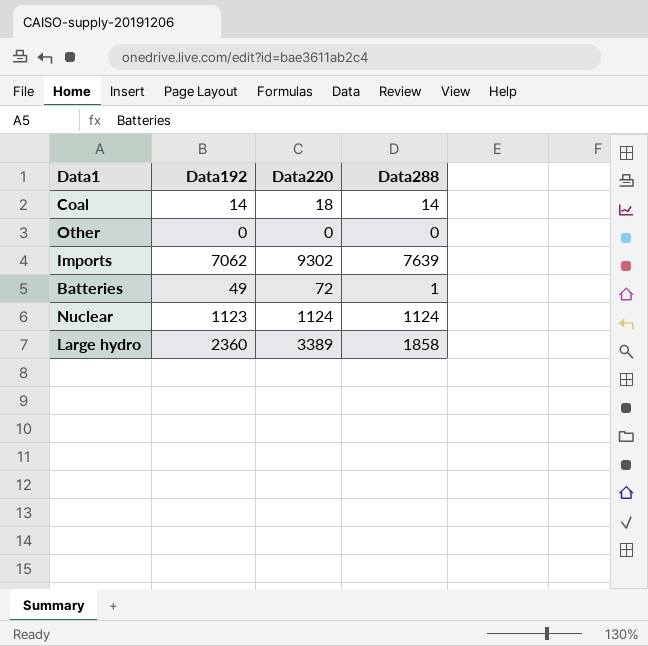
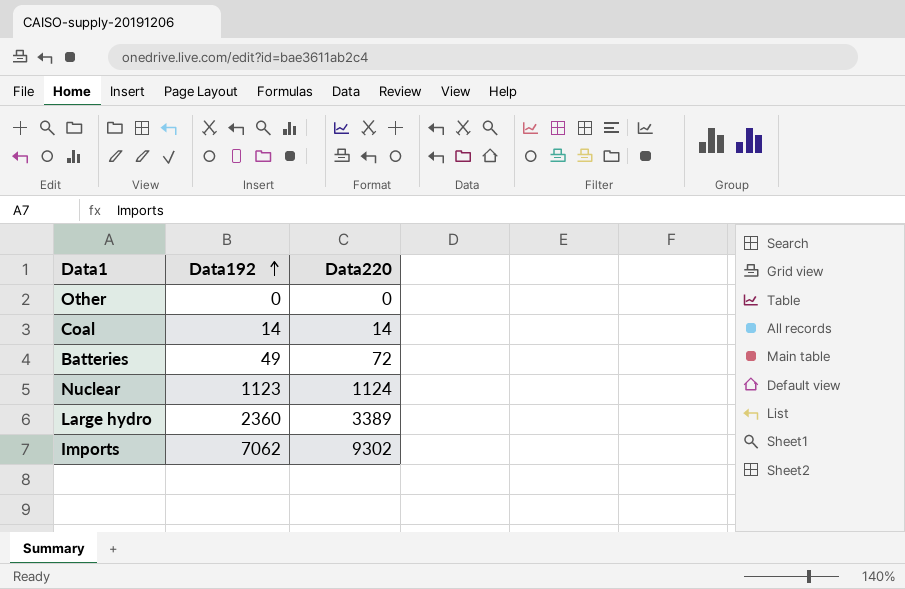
row order: none -> Data192 ascending
column Data288 | position: 4 -> none
Coal | Data220: 18 -> 14

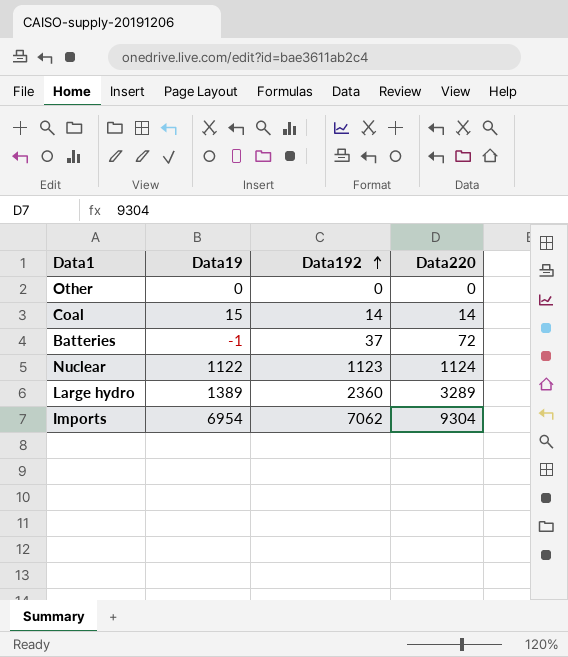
column Data19 | position: none -> 2
Batteries | Data192: 49 -> 37
Large hydro | Data220: 3389 -> 3289
Imports | Data220: 9302 -> 9304

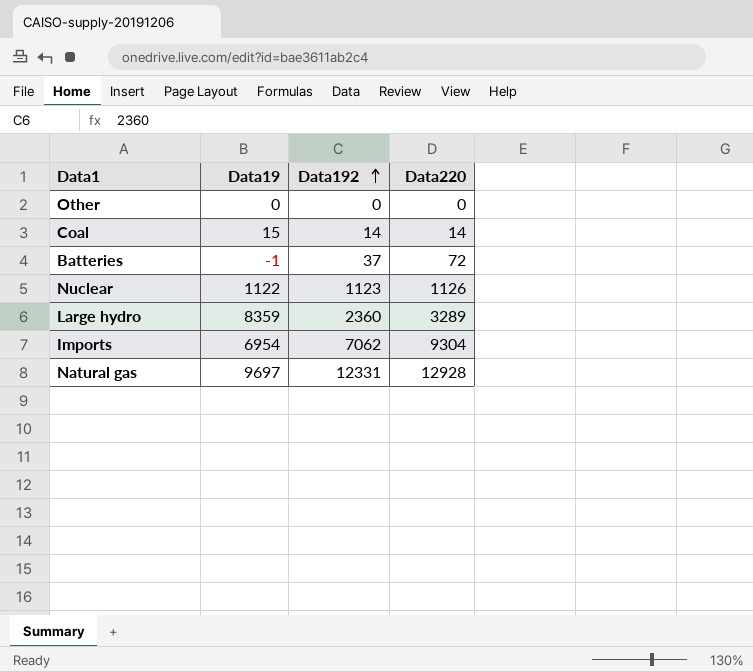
Nuclear | Data220: 1124 -> 1126
Large hydro | Data19: 1389 -> 8359
row Natural gas: none -> 9697 | 12331 | 12928

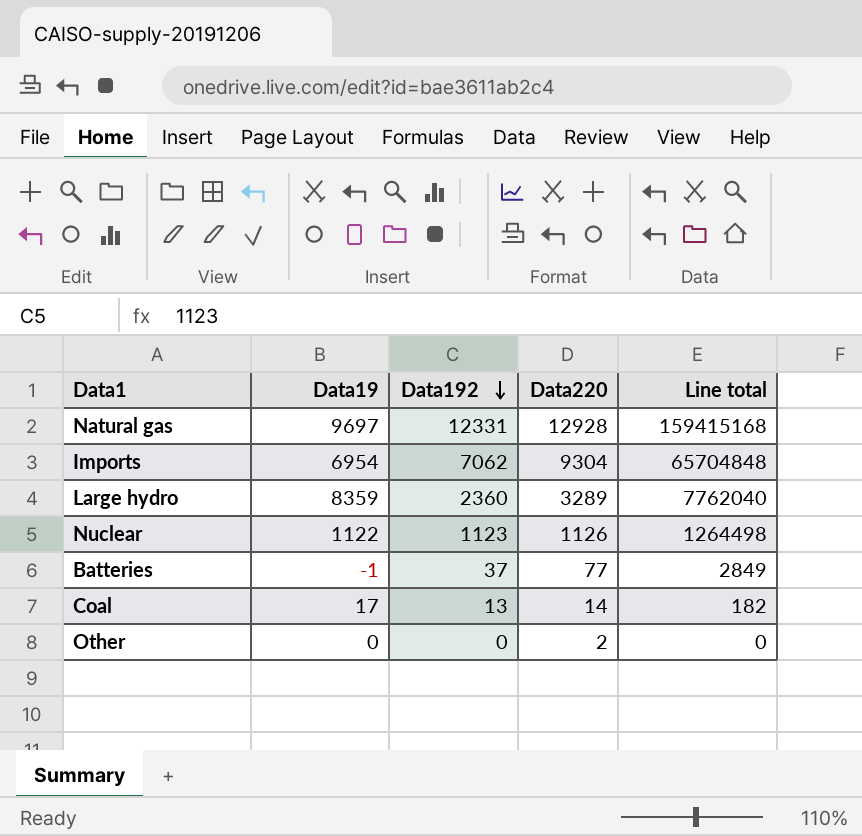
row order: Data192 ascending -> Data192 descending
column Line total | formula: none -> [Data192] * [Data220]
Batteries | Data220: 72 -> 77
Coal | Data19: 15 -> 17
Coal | Data192: 14 -> 13
Other | Data220: 0 -> 2

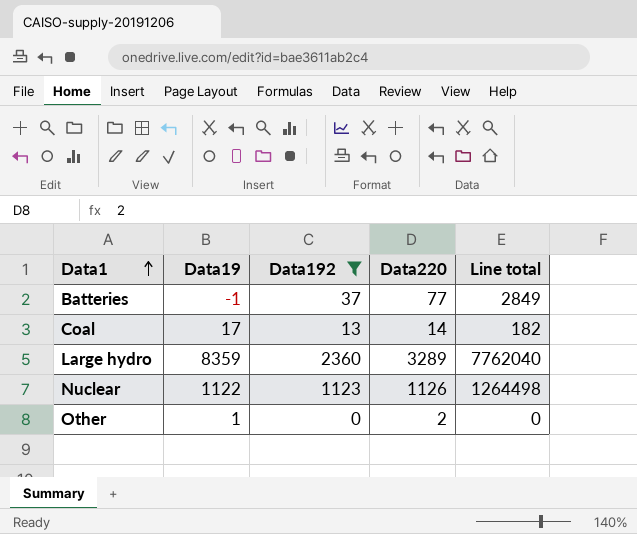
filter: none -> Data192 <= 2360
row order: Data192 descending -> Data1 ascending
Other | Data19: 0 -> 1

